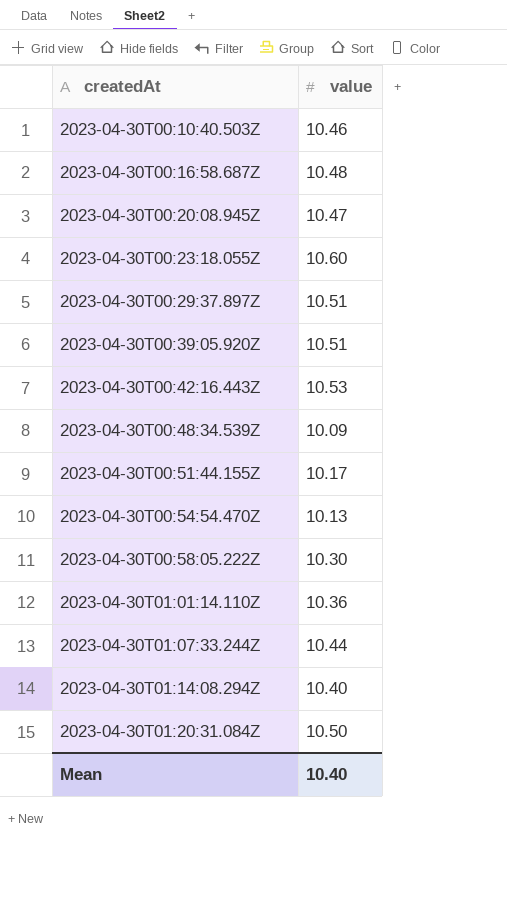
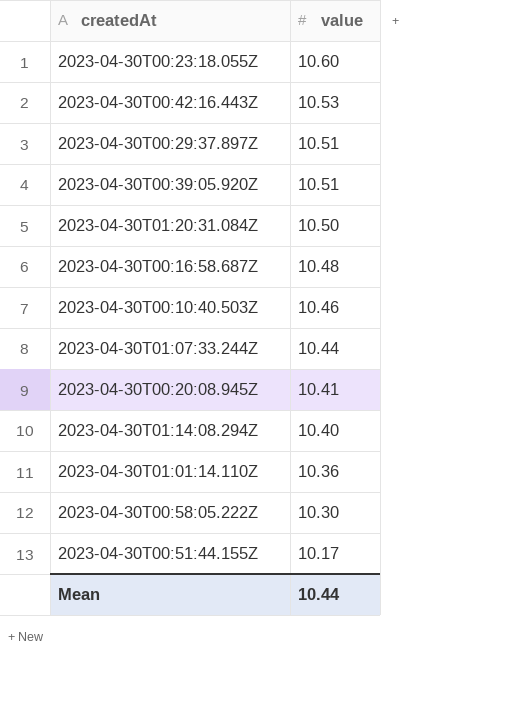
row order: createdAt ascending -> value descending
row 2023-04-30T00:48:34.539Z: 10.09 -> none
row 2023-04-30T00:54:54.470Z: 10.13 -> none
2023-04-30T00:20:08.945Z | value: 10.47 -> 10.41
Mean | value: 10.40 -> 10.44

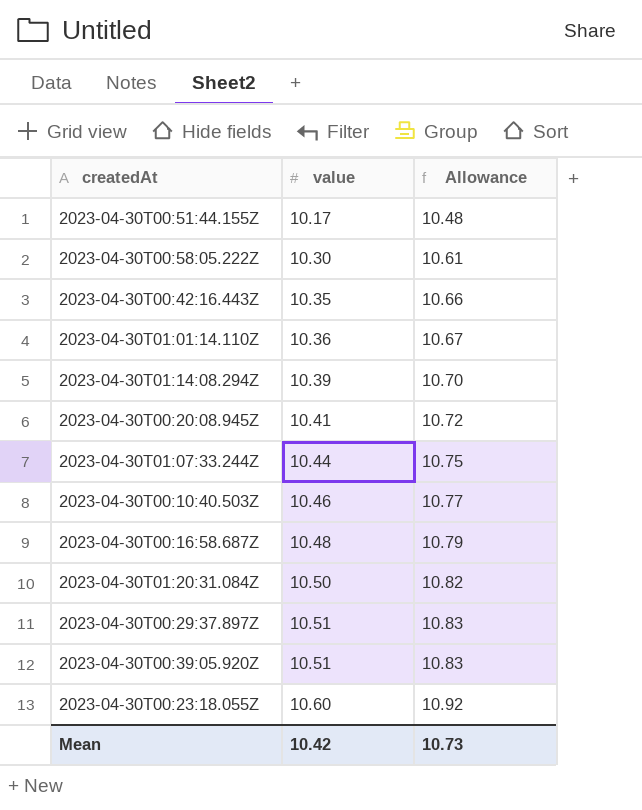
row order: value descending -> value ascending
column Allowance | formula: none -> [value] * 1.03
2023-04-30T00:42:16.443Z | value: 10.53 -> 10.35
2023-04-30T01:14:08.294Z | value: 10.40 -> 10.39
Mean | value: 10.44 -> 10.42

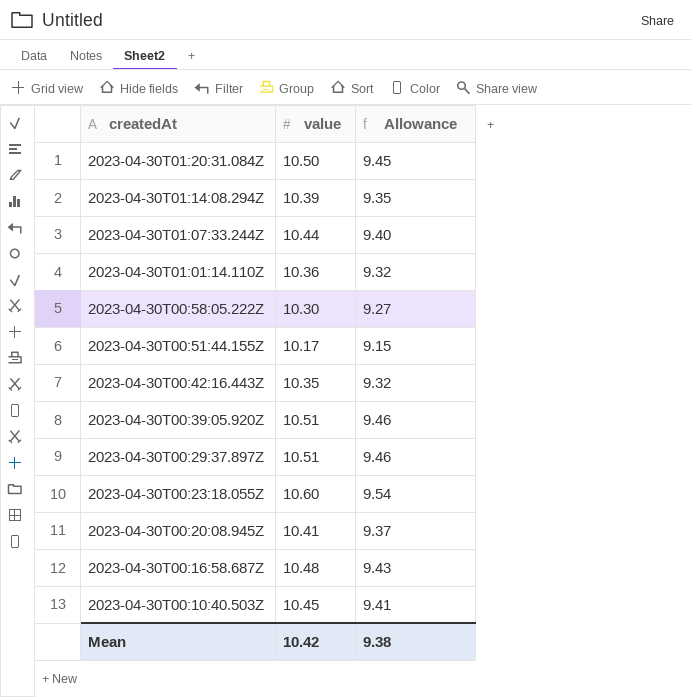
row order: value ascending -> createdAt descending
column Allowance | formula: [value] * 1.03 -> [value] * 0.9
2023-04-30T00:10:40.503Z | value: 10.46 -> 10.45
Mean | Allowance: 10.73 -> 9.38

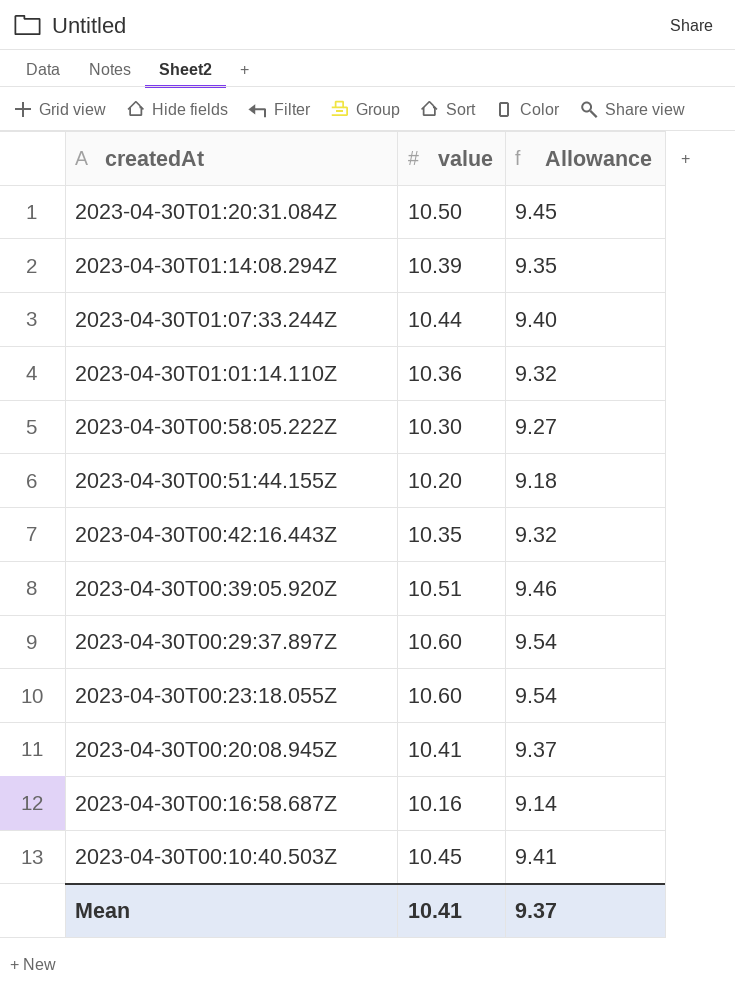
2023-04-30T00:51:44.155Z | value: 10.17 -> 10.20
2023-04-30T00:51:44.155Z | Allowance: 9.15 -> 9.18
2023-04-30T00:29:37.897Z | value: 10.51 -> 10.60
2023-04-30T00:29:37.897Z | Allowance: 9.46 -> 9.54
2023-04-30T00:16:58.687Z | value: 10.48 -> 10.16
2023-04-30T00:16:58.687Z | Allowance: 9.43 -> 9.14
Mean | value: 10.42 -> 10.41
Mean | Allowance: 9.38 -> 9.37

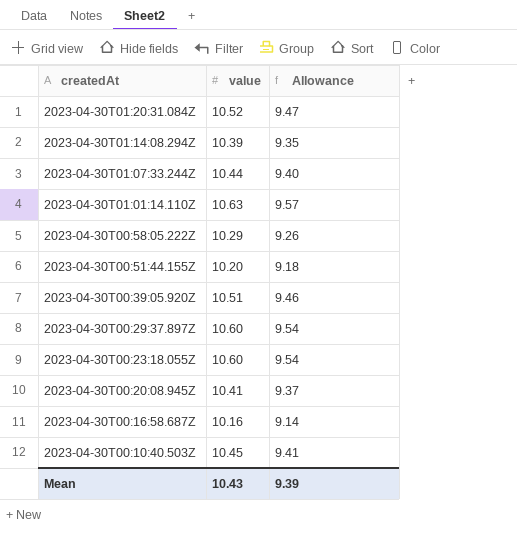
row 2023-04-30T00:42:16.443Z: 10.35 | 9.32 -> none
2023-04-30T01:20:31.084Z | value: 10.50 -> 10.52
2023-04-30T01:20:31.084Z | Allowance: 9.45 -> 9.47
2023-04-30T01:01:14.110Z | value: 10.36 -> 10.63
2023-04-30T01:01:14.110Z | Allowance: 9.32 -> 9.57
2023-04-30T00:58:05.222Z | value: 10.30 -> 10.29
2023-04-30T00:58:05.222Z | Allowance: 9.27 -> 9.26
Mean | value: 10.41 -> 10.43
Mean | Allowance: 9.37 -> 9.39

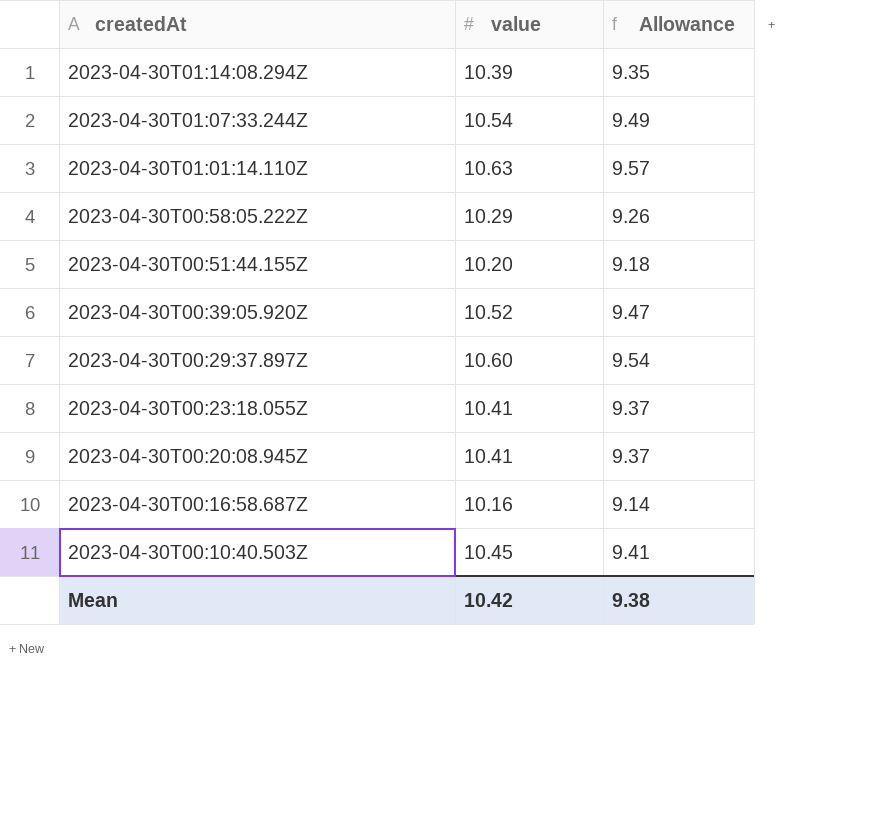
row 2023-04-30T01:20:31.084Z: 10.52 | 9.47 -> none
2023-04-30T01:07:33.244Z | value: 10.44 -> 10.54
2023-04-30T01:07:33.244Z | Allowance: 9.40 -> 9.49
2023-04-30T00:39:05.920Z | value: 10.51 -> 10.52
2023-04-30T00:39:05.920Z | Allowance: 9.46 -> 9.47
2023-04-30T00:23:18.055Z | value: 10.60 -> 10.41
2023-04-30T00:23:18.055Z | Allowance: 9.54 -> 9.37
Mean | value: 10.43 -> 10.42
Mean | Allowance: 9.39 -> 9.38

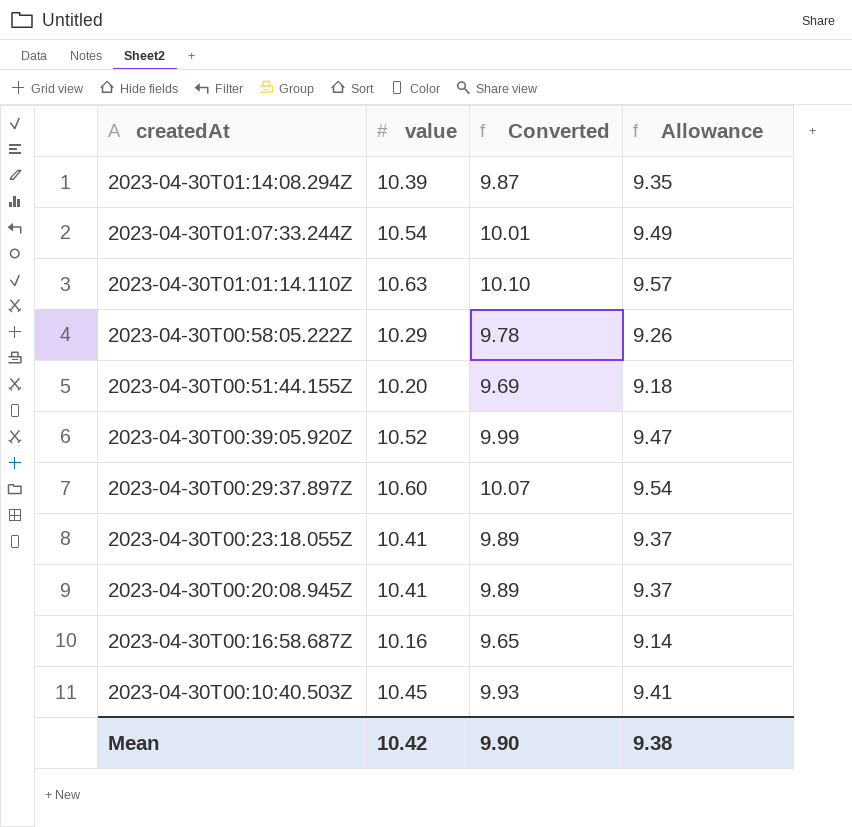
column Converted | formula: none -> [value] * 0.95

